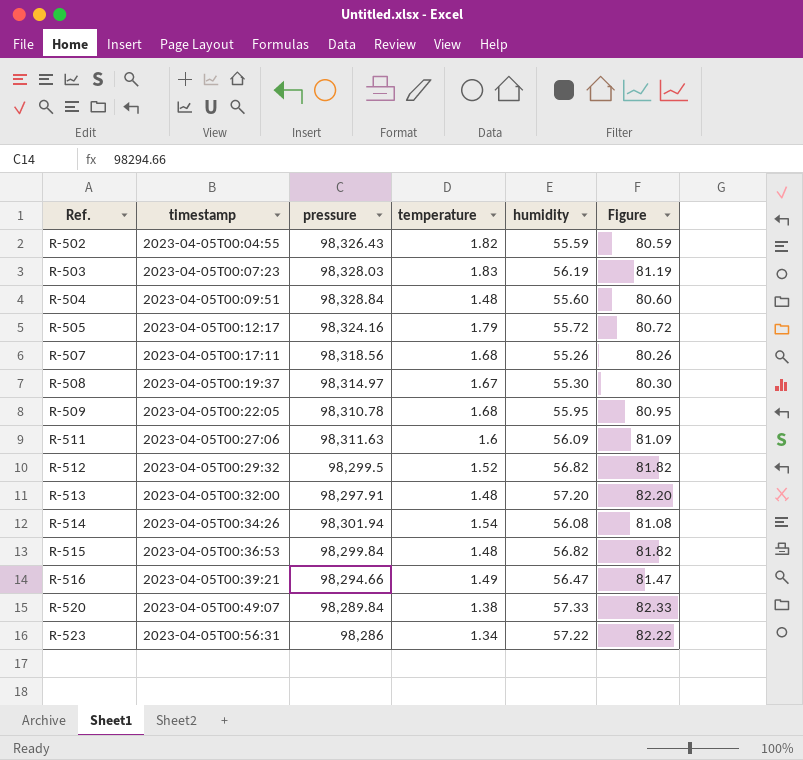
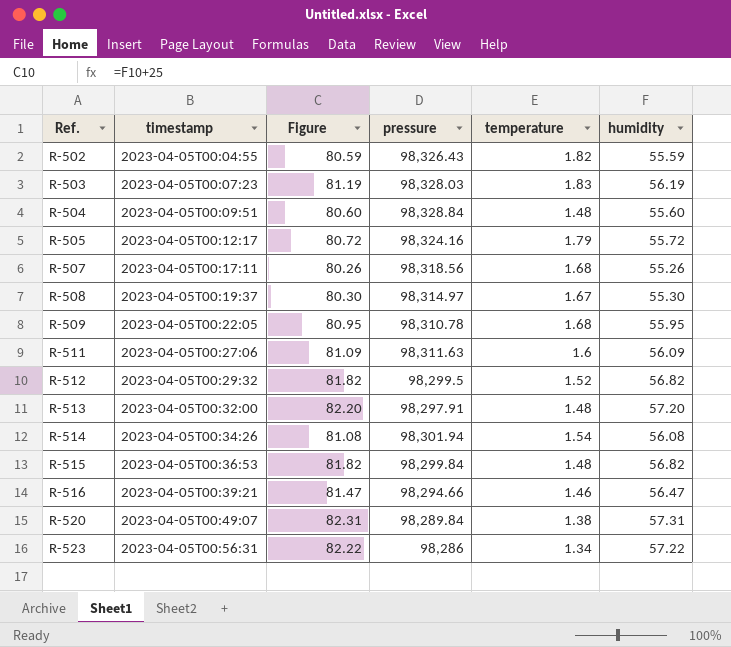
column Figure | position: 6 -> 3
R-516 | temperature: 1.49 -> 1.46
R-520 | Figure: 82.33 -> 82.31
R-520 | humidity: 57.33 -> 57.31

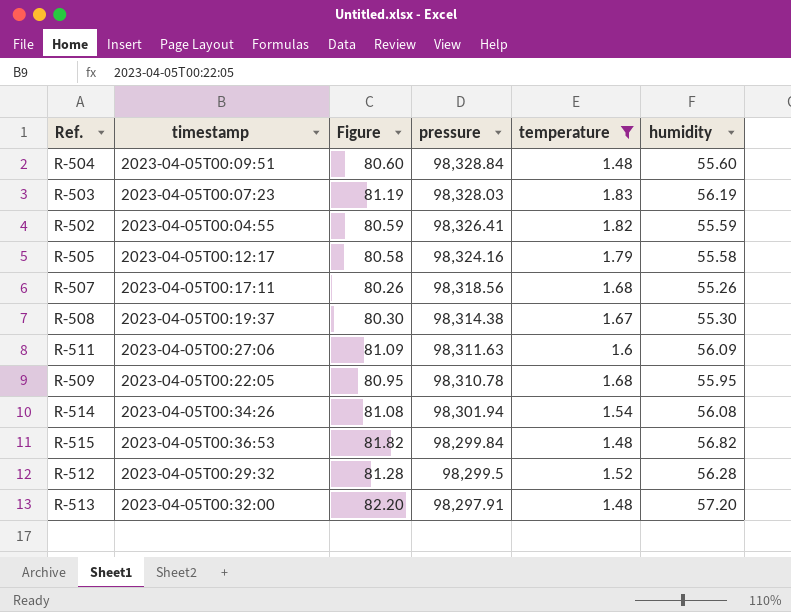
filter: none -> temperature >= 1.48
row order: Ref. ascending -> pressure descending
R-502 | pressure: 98,326.43 -> 98,326.41
R-505 | Figure: 80.72 -> 80.58
R-505 | humidity: 55.72 -> 55.58
R-508 | pressure: 98,314.97 -> 98,314.38
R-512 | Figure: 81.82 -> 81.28
R-512 | humidity: 56.82 -> 56.28

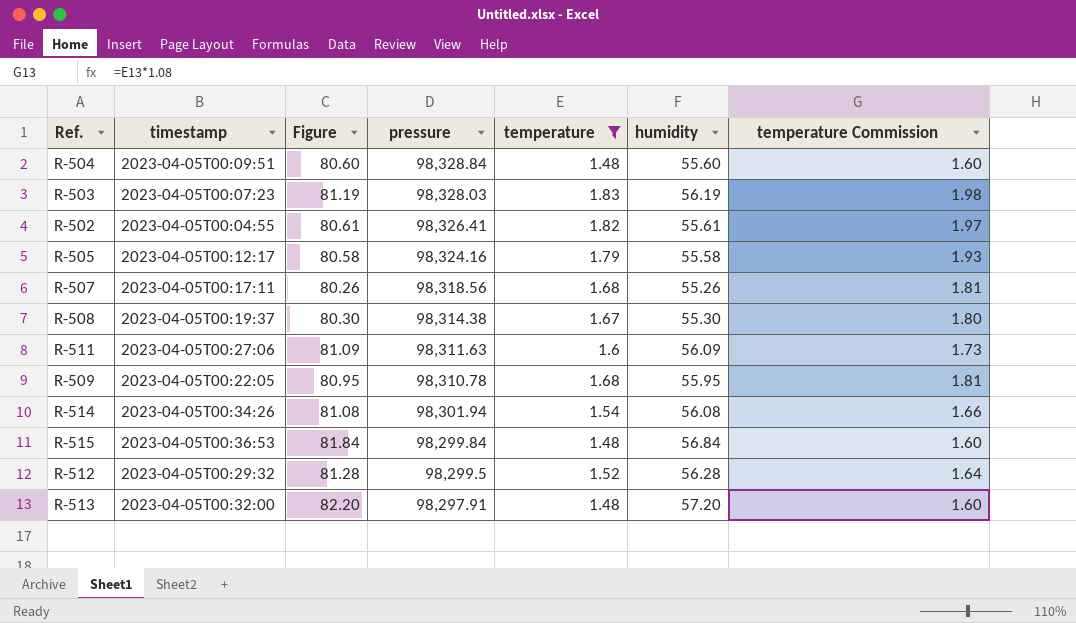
column temperature Commission | formula: none -> [temperature] * 1.08
R-502 | Figure: 80.59 -> 80.61
R-502 | humidity: 55.59 -> 55.61
R-515 | Figure: 81.82 -> 81.84
R-515 | humidity: 56.82 -> 56.84

